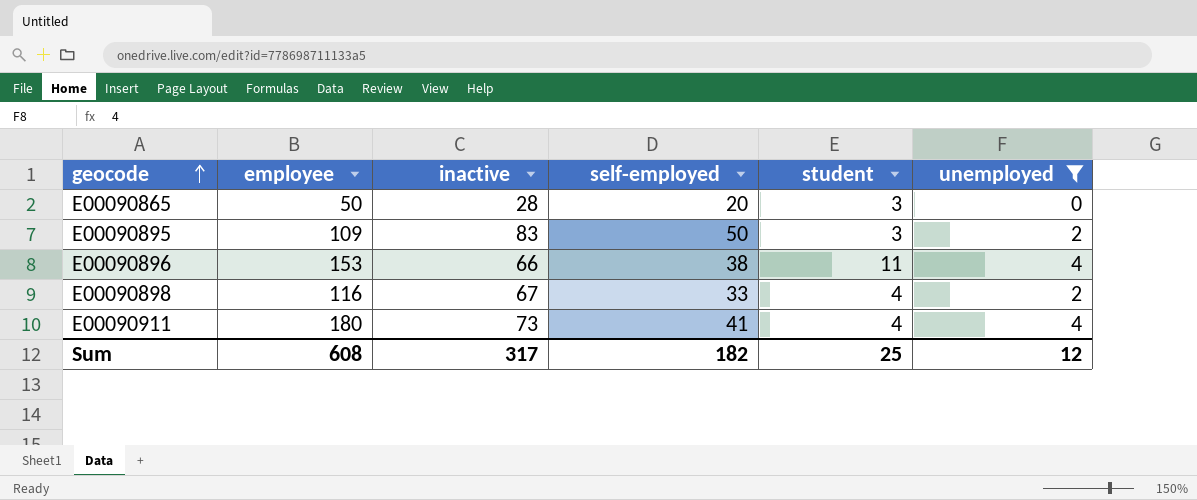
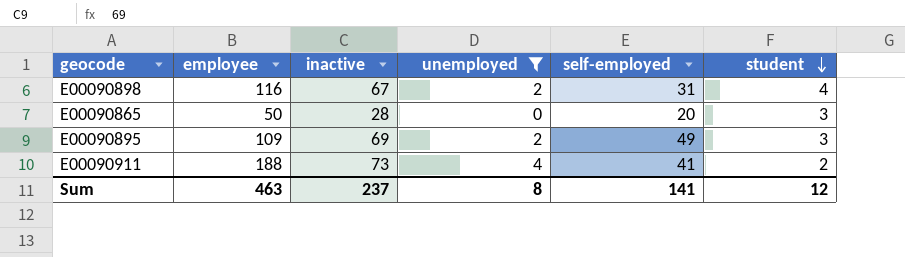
row order: geocode ascending -> student descending
column unemployed | position: 6 -> 4
row E00090896: 153 | 66 | 38 | 11 | 4 -> none
E00090898 | self-employed: 33 -> 31
E00090895 | inactive: 83 -> 69
E00090895 | self-employed: 50 -> 49
E00090911 | employee: 180 -> 188
E00090911 | student: 4 -> 2
Sum | employee: 608 -> 463
Sum | inactive: 317 -> 237
Sum | unemployed: 12 -> 8
Sum | self-employed: 182 -> 141
Sum | student: 25 -> 12

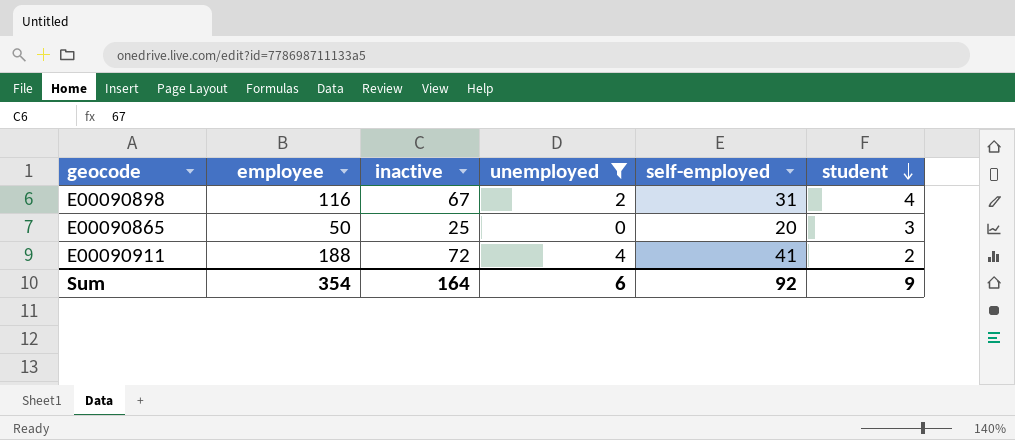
row E00090895: 109 | 69 | 2 | 49 | 3 -> none
E00090865 | inactive: 28 -> 25
E00090911 | inactive: 73 -> 72
Sum | employee: 463 -> 354
Sum | inactive: 237 -> 164
Sum | unemployed: 8 -> 6
Sum | self-employed: 141 -> 92
Sum | student: 12 -> 9

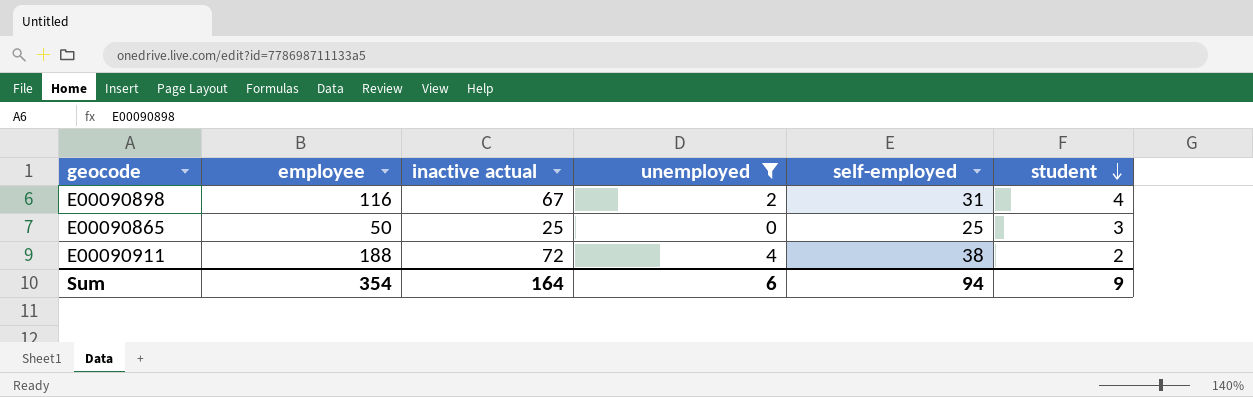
column name: inactive -> inactive actual
E00090865 | self-employed: 20 -> 25
E00090911 | self-employed: 41 -> 38
Sum | self-employed: 92 -> 94

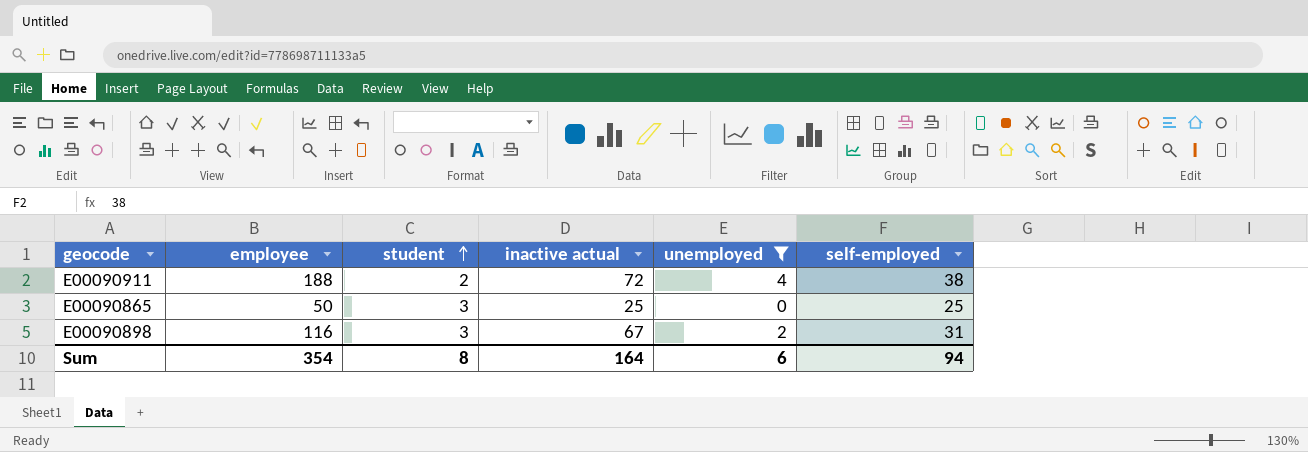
row order: student descending -> student ascending
column student | position: 6 -> 3
E00090898 | student: 4 -> 3
Sum | student: 9 -> 8

